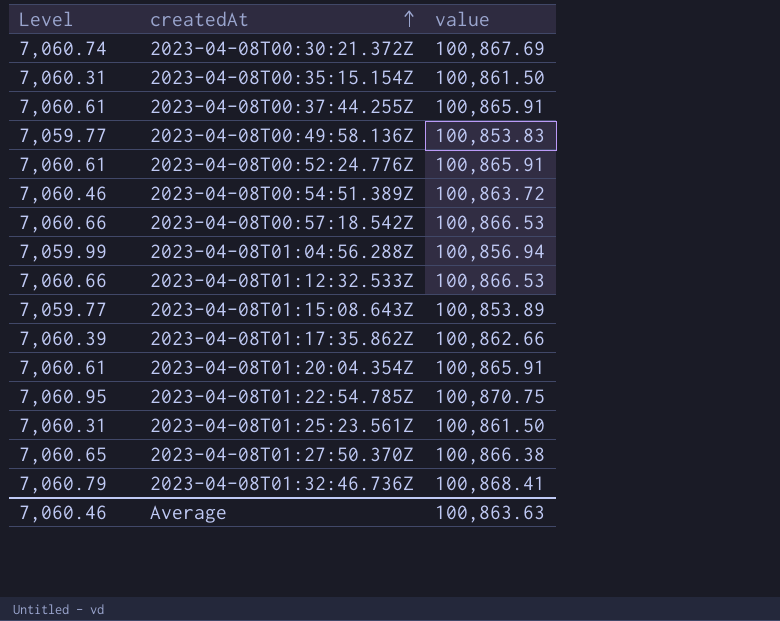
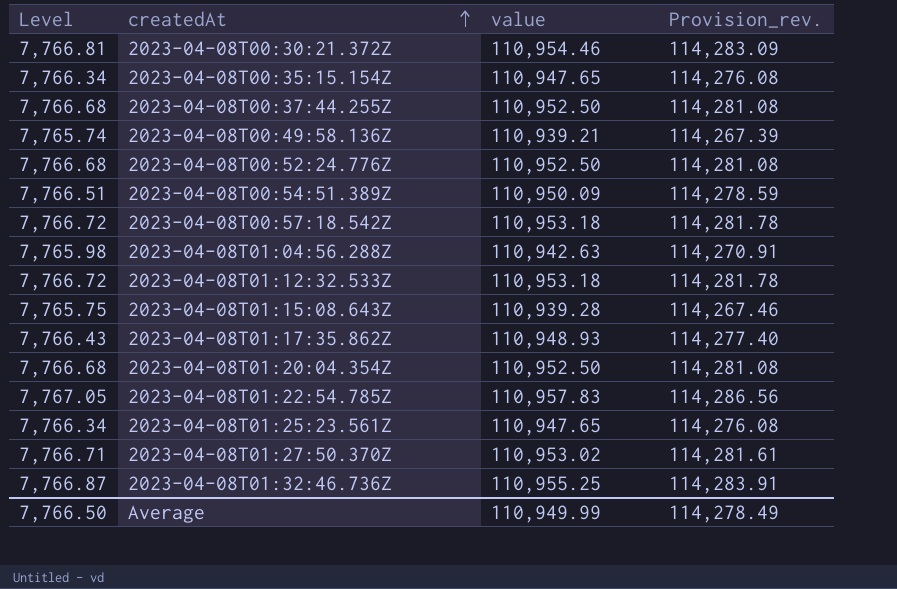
column Provision_rev. | formula: none -> [value] * 1.03
2023-04-08T00:30:21.372Z | Level: 7,060.74 -> 7,766.81
2023-04-08T00:30:21.372Z | value: 100,867.69 -> 110,954.46
2023-04-08T00:35:15.154Z | Level: 7,060.31 -> 7,766.34
2023-04-08T00:35:15.154Z | value: 100,861.50 -> 110,947.65
2023-04-08T00:37:44.255Z | Level: 7,060.61 -> 7,766.68
2023-04-08T00:37:44.255Z | value: 100,865.91 -> 110,952.50
2023-04-08T00:49:58.136Z | Level: 7,059.77 -> 7,765.74
2023-04-08T00:49:58.136Z | value: 100,853.83 -> 110,939.21
2023-04-08T00:52:24.776Z | Level: 7,060.61 -> 7,766.68
2023-04-08T00:52:24.776Z | value: 100,865.91 -> 110,952.50
2023-04-08T00:54:51.389Z | Level: 7,060.46 -> 7,766.51
2023-04-08T00:54:51.389Z | value: 100,863.72 -> 110,950.09
2023-04-08T00:57:18.542Z | Level: 7,060.66 -> 7,766.72
2023-04-08T00:57:18.542Z | value: 100,866.53 -> 110,953.18
2023-04-08T01:04:56.288Z | Level: 7,059.99 -> 7,765.98
2023-04-08T01:04:56.288Z | value: 100,856.94 -> 110,942.63
2023-04-08T01:12:32.533Z | Level: 7,060.66 -> 7,766.72
2023-04-08T01:12:32.533Z | value: 100,866.53 -> 110,953.18
2023-04-08T01:15:08.643Z | Level: 7,059.77 -> 7,765.75
2023-04-08T01:15:08.643Z | value: 100,853.89 -> 110,939.28
2023-04-08T01:17:35.862Z | Level: 7,060.39 -> 7,766.43
2023-04-08T01:17:35.862Z | value: 100,862.66 -> 110,948.93
2023-04-08T01:20:04.354Z | Level: 7,060.61 -> 7,766.68
2023-04-08T01:20:04.354Z | value: 100,865.91 -> 110,952.50
2023-04-08T01:22:54.785Z | Level: 7,060.95 -> 7,767.05
2023-04-08T01:22:54.785Z | value: 100,870.75 -> 110,957.83
2023-04-08T01:25:23.561Z | Level: 7,060.31 -> 7,766.34
2023-04-08T01:25:23.561Z | value: 100,861.50 -> 110,947.65
2023-04-08T01:27:50.370Z | Level: 7,060.65 -> 7,766.71
2023-04-08T01:27:50.370Z | value: 100,866.38 -> 110,953.02
2023-04-08T01:32:46.736Z | Level: 7,060.79 -> 7,766.87
2023-04-08T01:32:46.736Z | value: 100,868.41 -> 110,955.25
Average | Level: 7,060.46 -> 7,766.50
Average | value: 100,863.63 -> 110,949.99

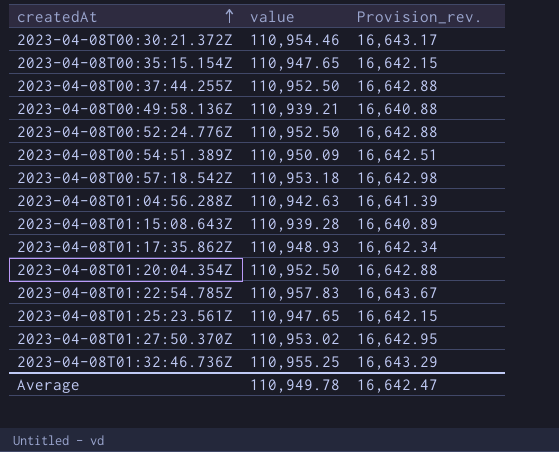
column Level | formula: [value] * 0.07 -> none
column Provision_rev. | formula: [value] * 1.03 -> [value] * 0.15
row 2023-04-08T01:12:32.533Z: 7,766.72 | 110,953.18 | 114,281.78 -> none
Average | value: 110,949.99 -> 110,949.78
Average | Provision_rev.: 114,278.49 -> 16,642.47

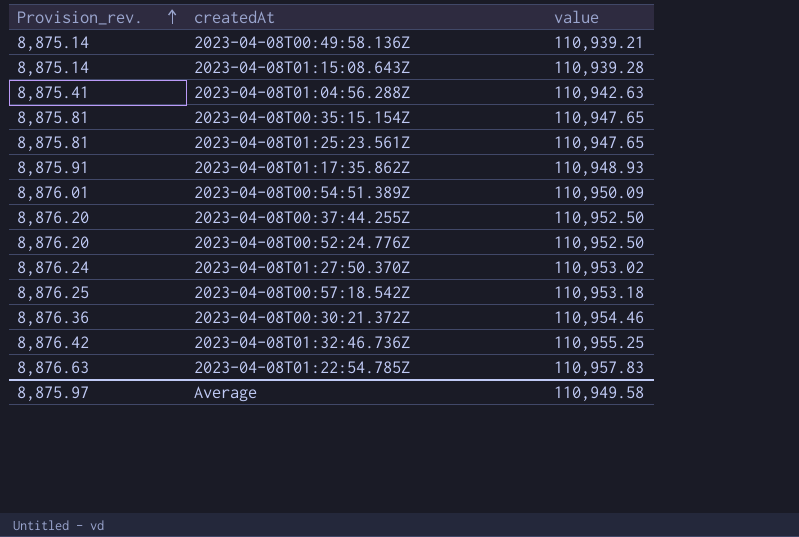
row order: createdAt ascending -> Provision_rev. ascending
column Provision_rev. | formula: [value] * 0.15 -> [value] * 0.08
column Provision_rev. | position: 3 -> 1
row 2023-04-08T01:20:04.354Z: 110,952.50 | 16,642.88 -> none
Average | Provision_rev.: 16,642.47 -> 8,875.97
Average | value: 110,949.78 -> 110,949.58

